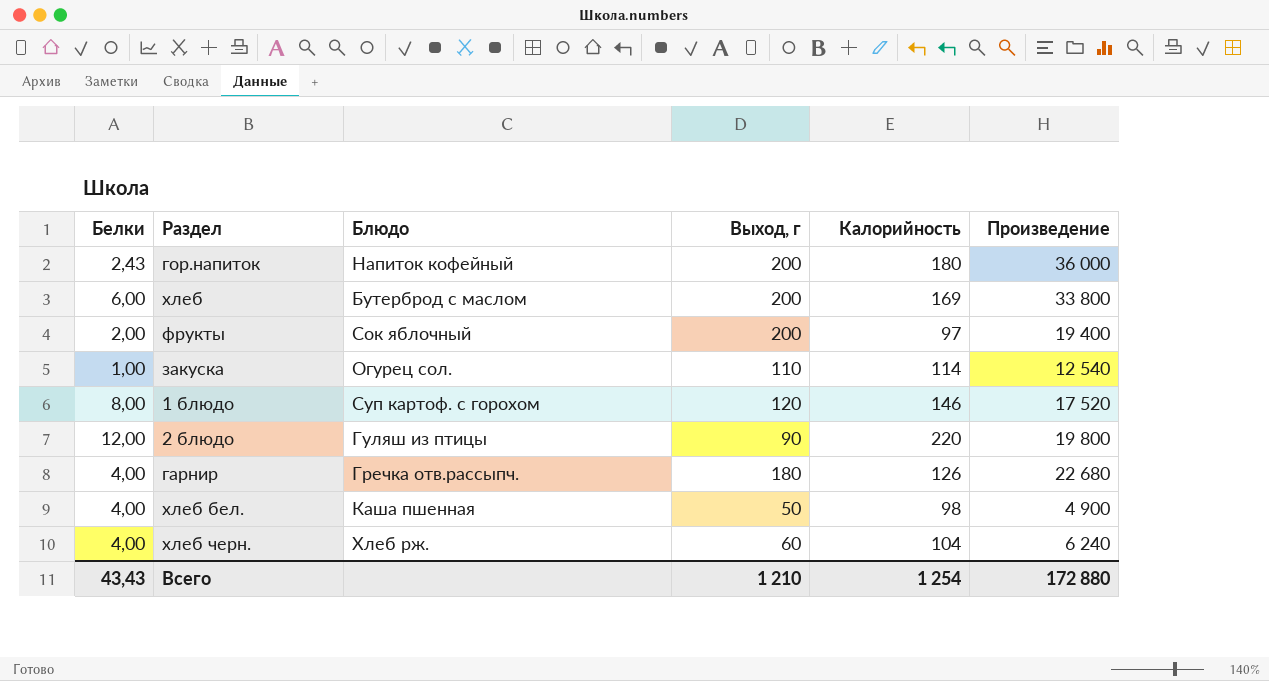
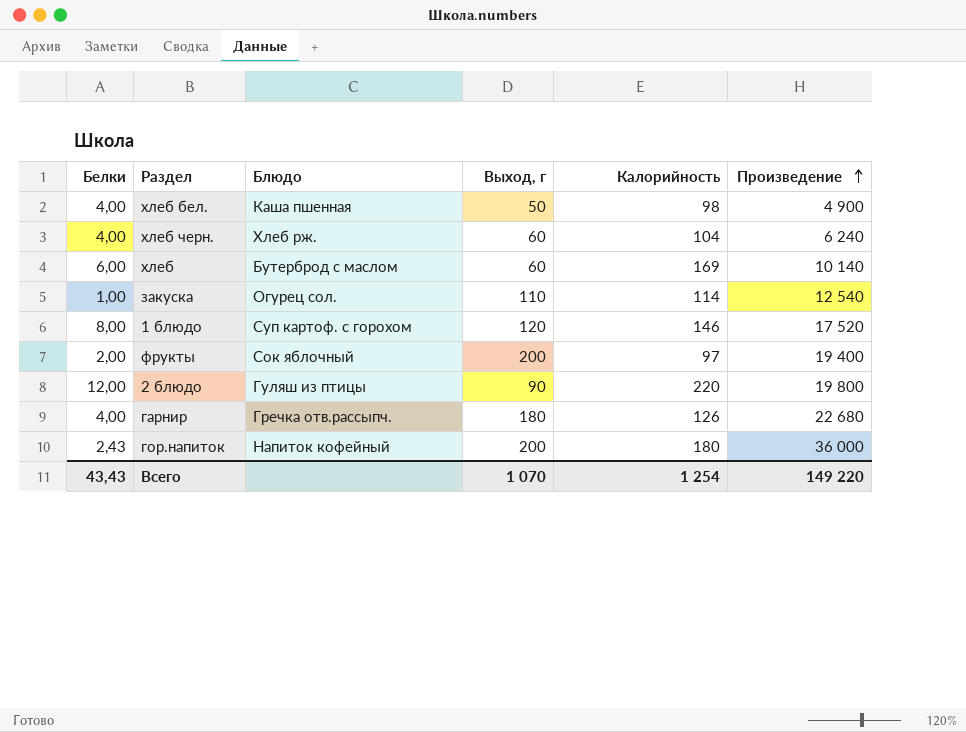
row order: none -> Произведение ascending
хлеб | Выход, г: 200 -> 60
хлеб | Произведение: 33 800 -> 10 140
Всего | Выход, г: 1 210 -> 1 070
Всего | Произведение: 172 880 -> 149 220

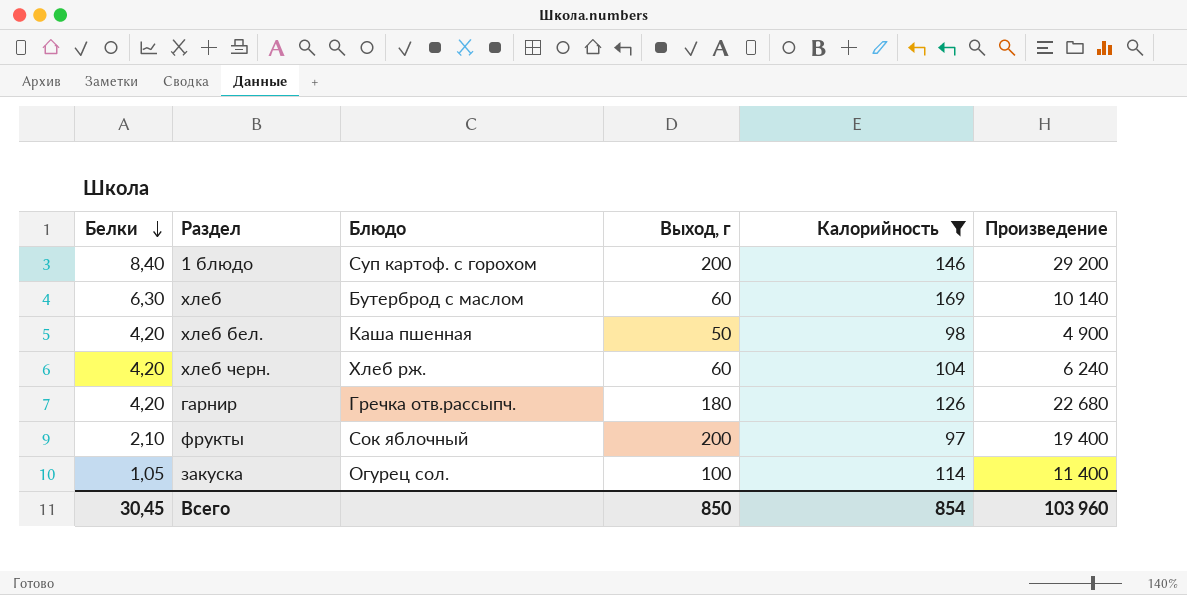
filter: none -> Калорийность <= 169
row order: Произведение ascending -> Белки descending
1 блюдо | Белки: 8,00 -> 8,40
1 блюдо | Выход, г: 120 -> 200
1 блюдо | Произведение: 17 520 -> 29 200
хлеб | Белки: 6,00 -> 6,30
хлеб бел. | Белки: 4,00 -> 4,20
хлеб черн. | Белки: 4,00 -> 4,20
гарнир | Белки: 4,00 -> 4,20
фрукты | Белки: 2,00 -> 2,10
закуска | Белки: 1,00 -> 1,05
закуска | Выход, г: 110 -> 100
закуска | Произведение: 12 540 -> 11 400
Всего | Белки: 43,43 -> 30,45
Всего | Выход, г: 1 070 -> 850
Всего | Калорийность: 1 254 -> 854
Всего | Произведение: 149 220 -> 103 960

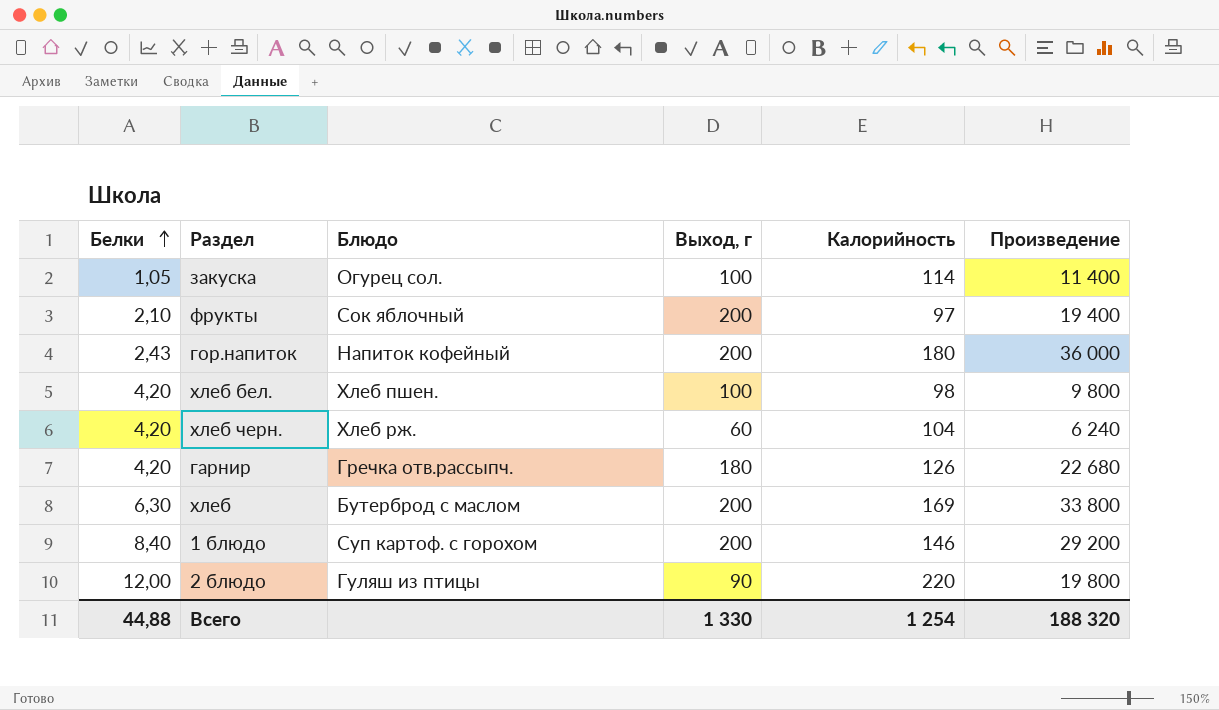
filter: Калорийность <= 169 -> none
row order: Белки descending -> Белки ascending
хлеб бел. | Блюдо: Каша пшенная -> Хлеб пшен.
хлеб бел. | Выход, г: 50 -> 100
хлеб бел. | Произведение: 4 900 -> 9 800
хлеб | Выход, г: 60 -> 200
хлеб | Произведение: 10 140 -> 33 800
Всего | Белки: 30,45 -> 44,88
Всего | Выход, г: 850 -> 1 330
Всего | Калорийность: 854 -> 1 254
Всего | Произведение: 103 960 -> 188 320

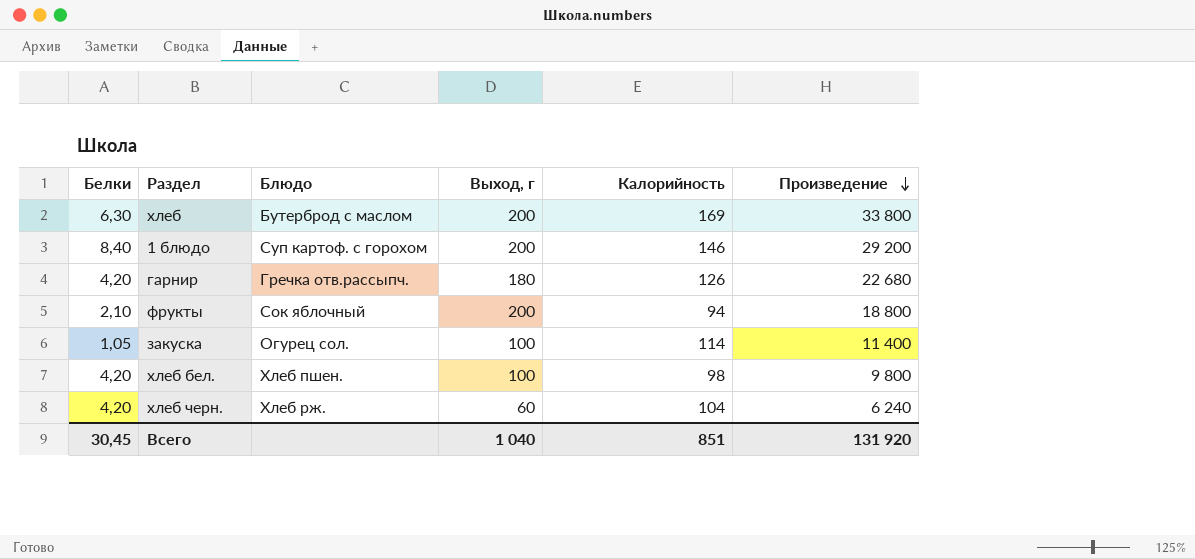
row order: Белки ascending -> Произведение descending
row гор.напиток: 2,43 | Напиток кофейный | 200 | 180 | 36 000 -> none
row 2 блюдо: 12,00 | Гуляш из птицы | 90 | 220 | 19 800 -> none
фрукты | Калорийность: 97 -> 94
фрукты | Произведение: 19 400 -> 18 800
Всего | Белки: 44,88 -> 30,45
Всего | Выход, г: 1 330 -> 1 040
Всего | Калорийность: 1 254 -> 851
Всего | Произведение: 188 320 -> 131 920

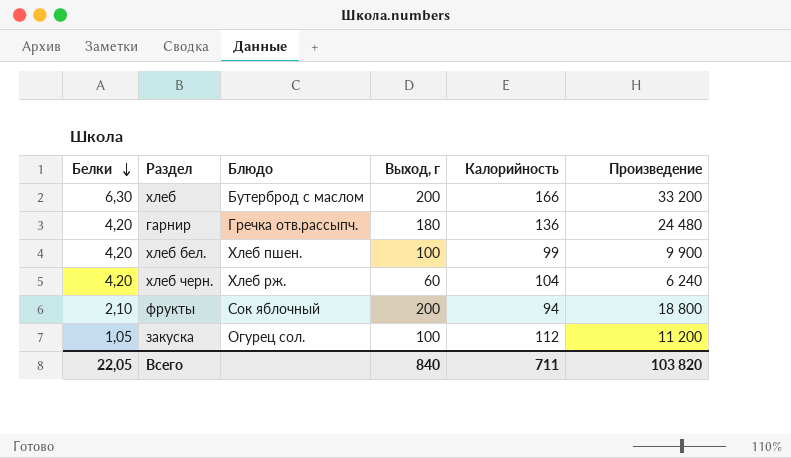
row order: Произведение descending -> Белки descending
row 1 блюдо: 8,40 | Суп картоф. с горохом | 200 | 146 | 29 200 -> none
хлеб | Калорийность: 169 -> 166
хлеб | Произведение: 33 800 -> 33 200
гарнир | Калорийность: 126 -> 136
гарнир | Произведение: 22 680 -> 24 480
хлеб бел. | Калорийность: 98 -> 99
хлеб бел. | Произведение: 9 800 -> 9 900
закуска | Калорийность: 114 -> 112
закуска | Произведение: 11 400 -> 11 200
Всего | Белки: 30,45 -> 22,05
Всего | Выход, г: 1 040 -> 840
Всего | Калорийность: 851 -> 711
Всего | Произведение: 131 920 -> 103 820

